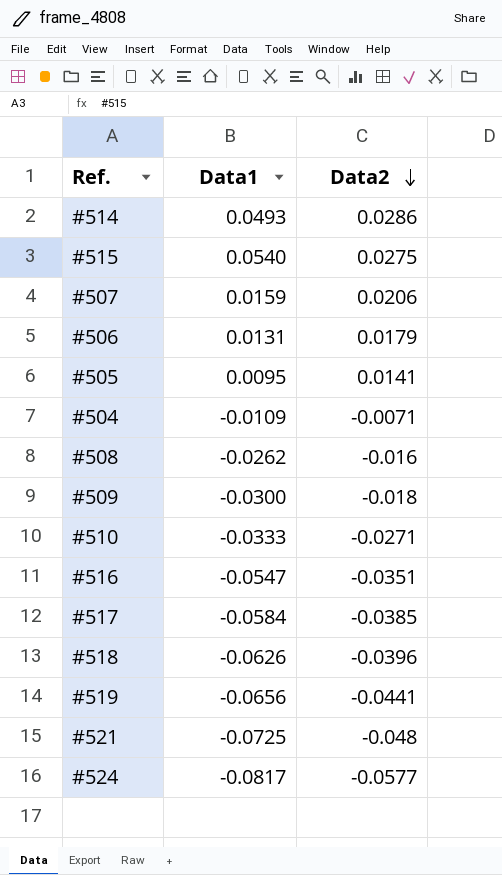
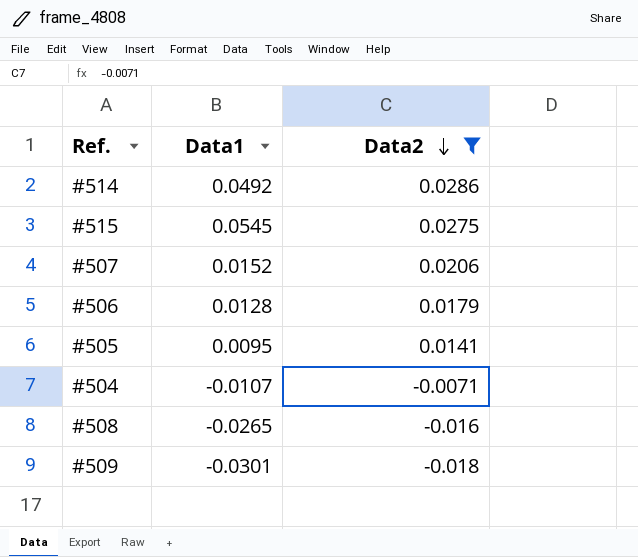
filter: none -> Data2 >= -0.018
#514 | Data1: 0.0493 -> 0.0492
#515 | Data1: 0.0540 -> 0.0545
#507 | Data1: 0.0159 -> 0.0152
#506 | Data1: 0.0131 -> 0.0128
#504 | Data1: -0.0109 -> -0.0107
#508 | Data1: -0.0262 -> -0.0265
#509 | Data1: -0.0300 -> -0.0301

